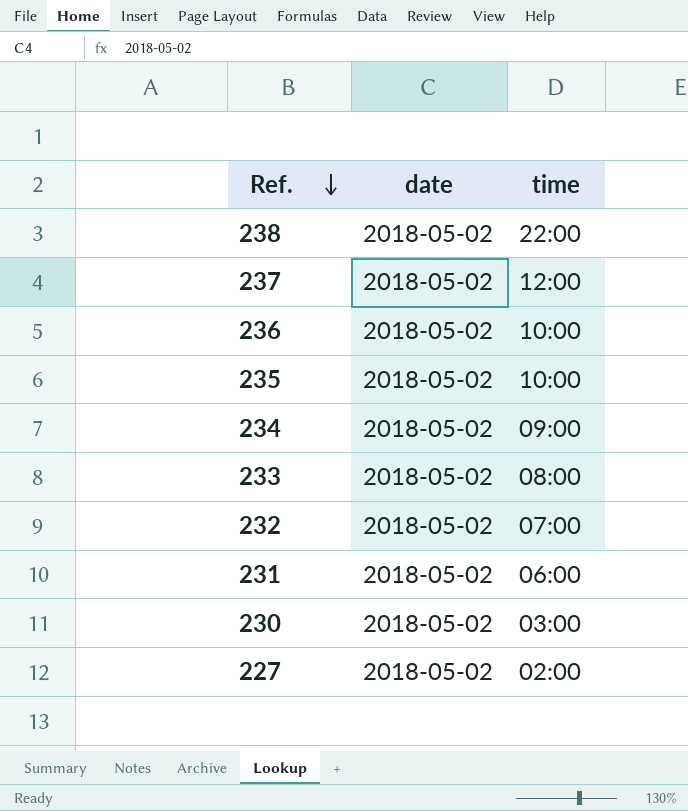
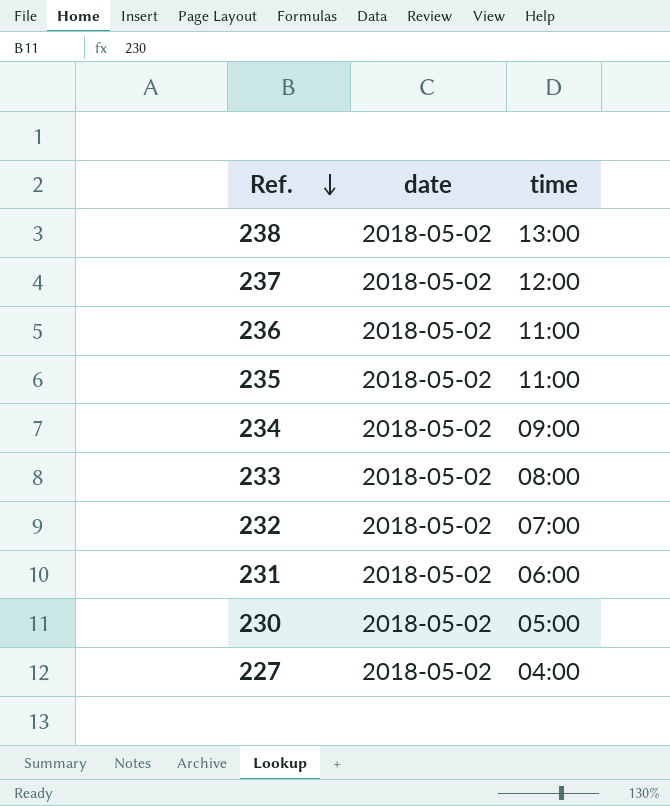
238 | time: 22:00 -> 13:00
236 | time: 10:00 -> 11:00
235 | time: 10:00 -> 11:00
230 | time: 03:00 -> 05:00
227 | time: 02:00 -> 04:00

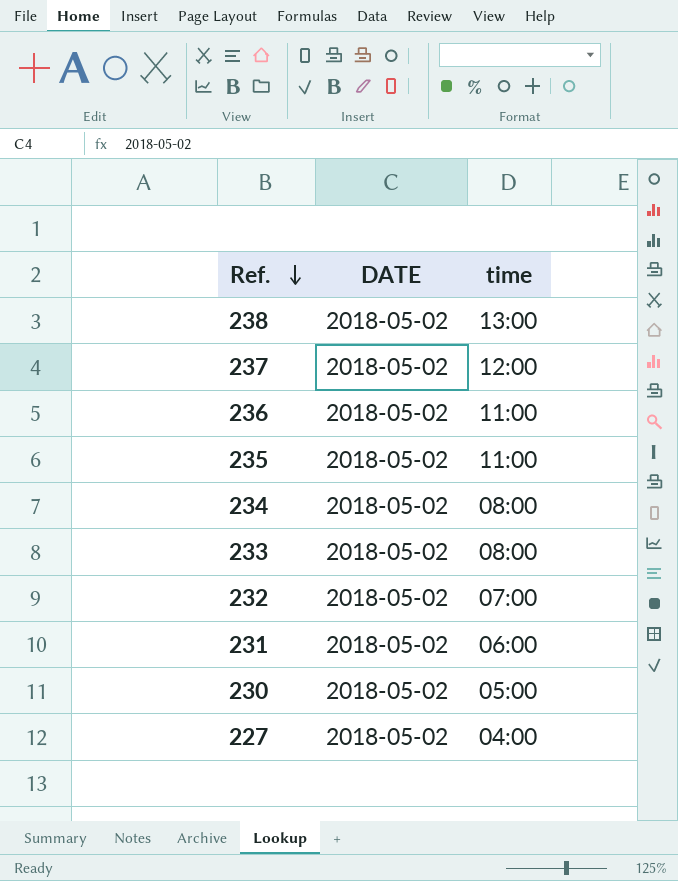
column name: date -> DATE
234 | time: 09:00 -> 08:00

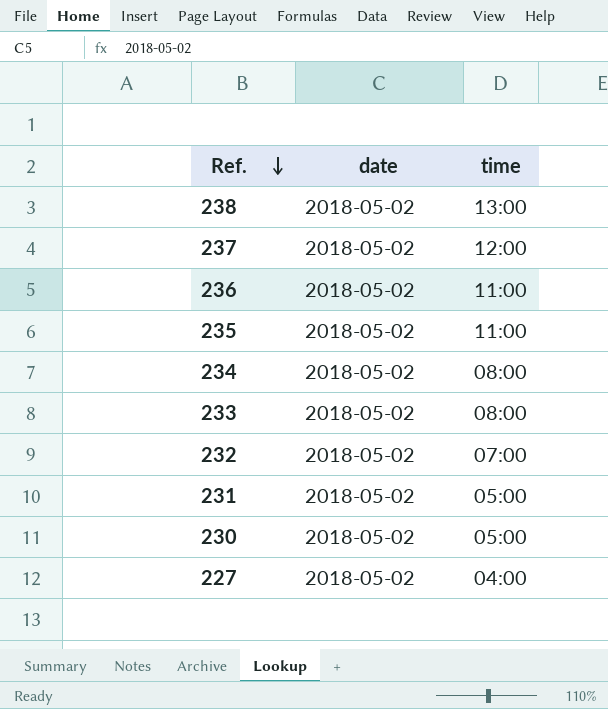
column name: DATE -> date
231 | time: 06:00 -> 05:00

